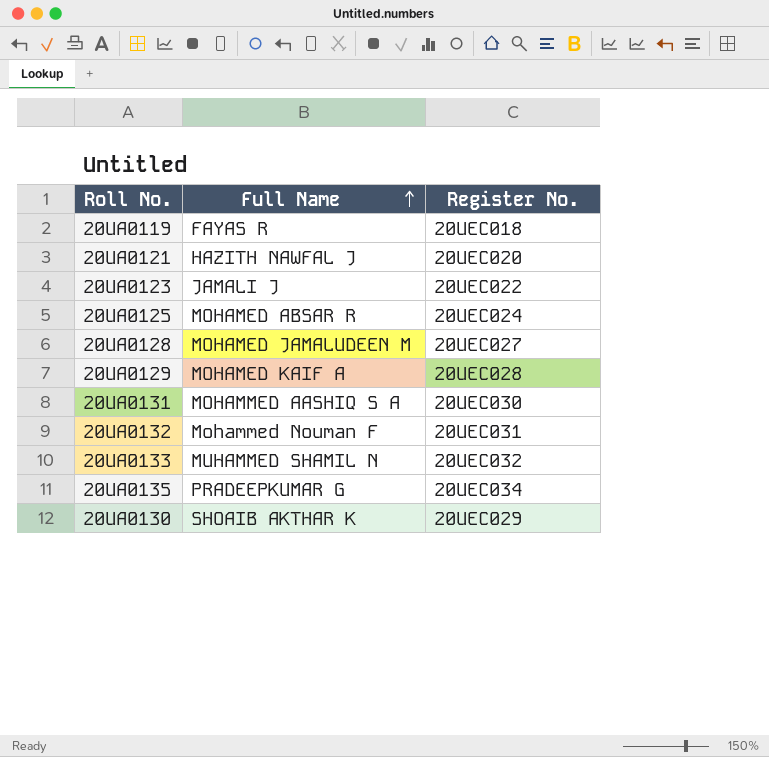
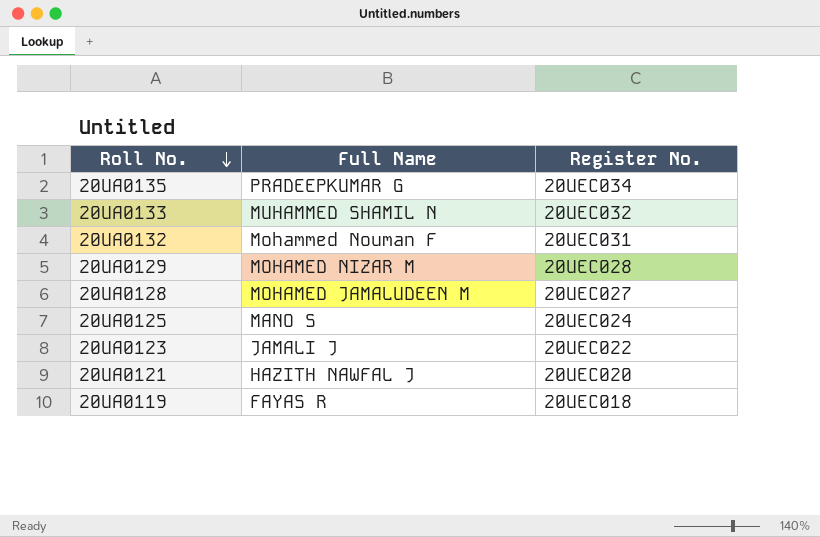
row order: Full Name ascending -> Roll No. descending
row 20UA0131: MOHAMMED AASHIQ S A | 20UEC030 -> none
row 20UA0130: SHOAIB AKTHAR K | 20UEC029 -> none
20UA0129 | Full Name: MOHAMED KAIF A -> MOHAMED NIZAR M
20UA0125 | Full Name: MOHAMED ABSAR R -> MANO S

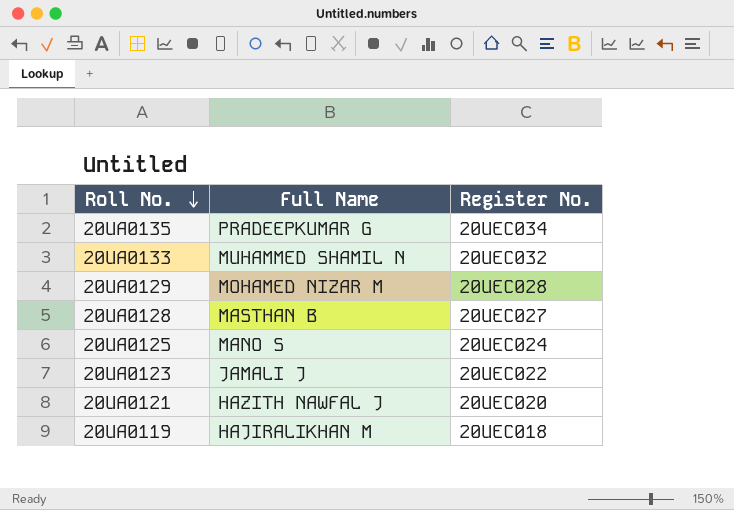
row 20UA0132: Mohammed Nouman F | 20UEC031 -> none
20UA0128 | Full Name: MOHAMED JAMALUDEEN M -> MASTHAN B
20UA0119 | Full Name: FAYAS R -> HAJIRALIKHAN M

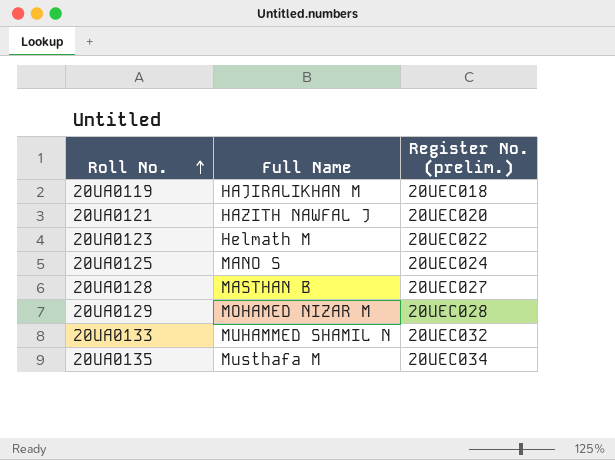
row order: Roll No. descending -> Roll No. ascending
column name: Register No. -> Register No. (prelim.)
20UA0123 | Full Name: JAMALI J -> Helmath M
20UA0135 | Full Name: PRADEEPKUMAR G -> Musthafa M

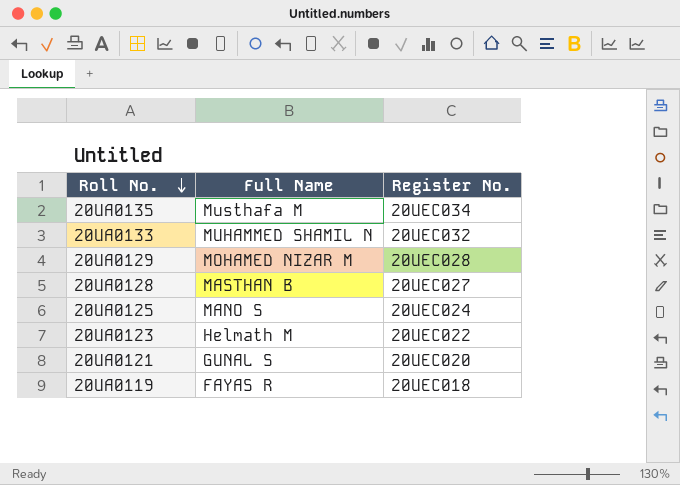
row order: Roll No. ascending -> Roll No. descending
column name: Register No. (prelim.) -> Register No.
20UA0121 | Full Name: HAZITH NAWFAL J -> GUNAL S
20UA0119 | Full Name: HAJIRALIKHAN M -> FAYAS R

